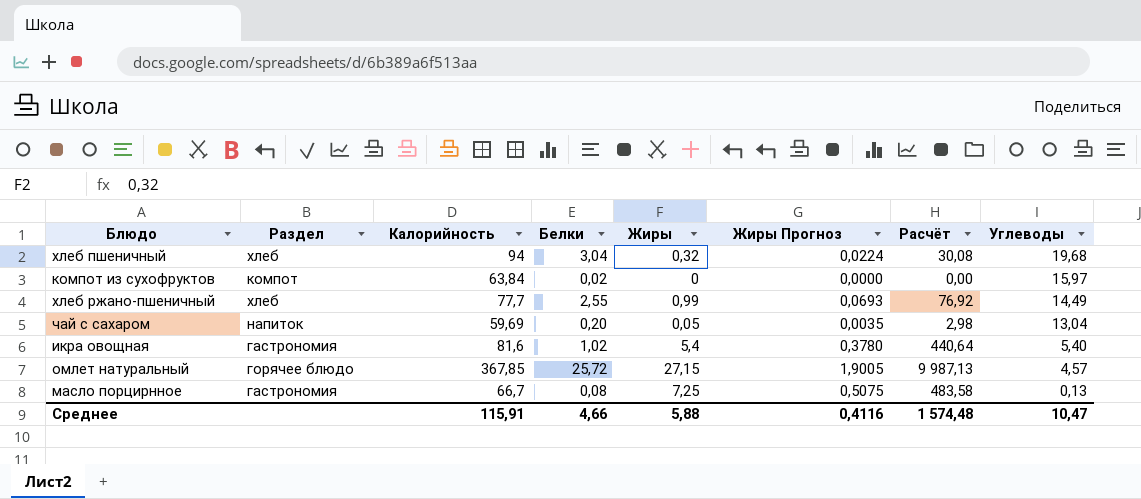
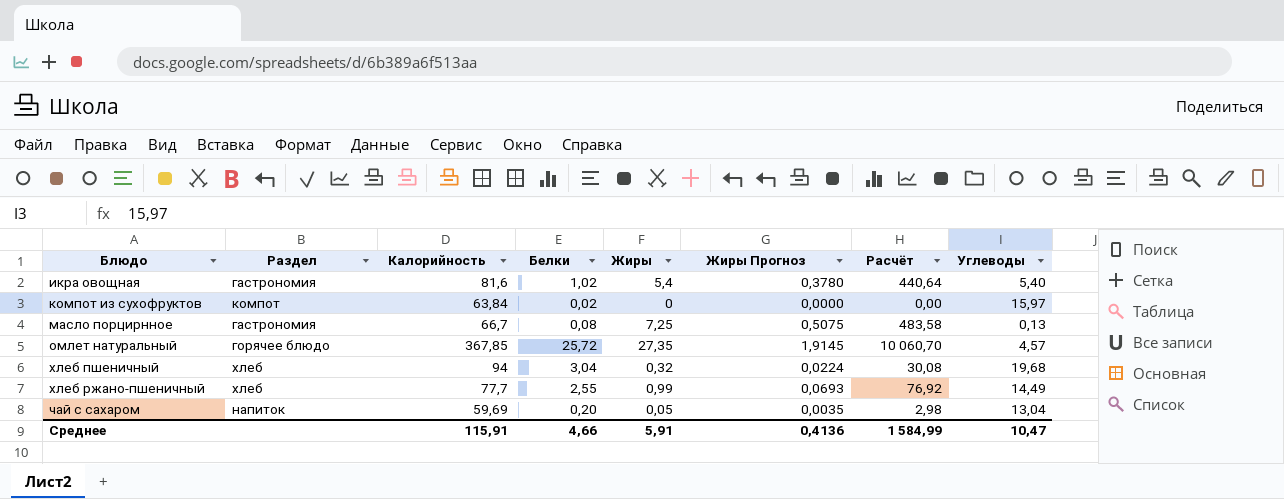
row order: Углеводы descending -> Блюдо ascending
омлет натуральный | Жиры: 27,15 -> 27,35
омлет натуральный | Жиры Прогноз: 1,9005 -> 1,9145
омлет натуральный | Расчёт: 9 987,13 -> 10 060,70
Среднее | Жиры: 5,88 -> 5,91
Среднее | Жиры Прогноз: 0,4116 -> 0,4136
Среднее | Расчёт: 1 574,48 -> 1 584,99

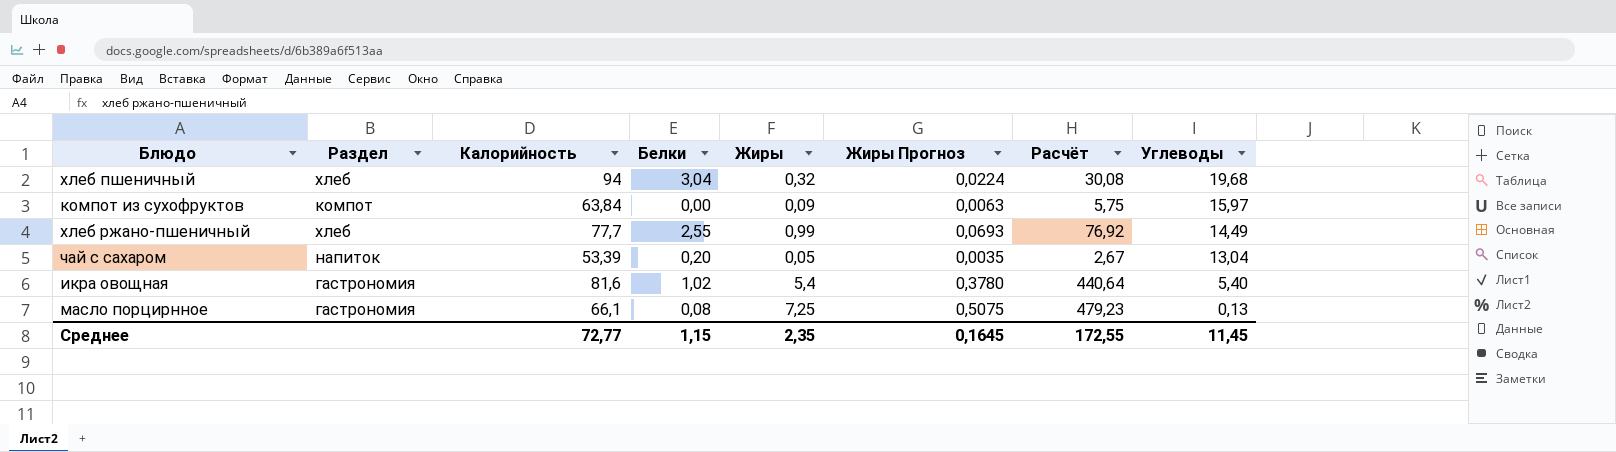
row order: Блюдо ascending -> Углеводы descending
row омлет натуральный: горячее блюдо | 367,85 | 25,72 | 27,35 | 1,9145 | 10 060,70 | 4,57 -> none
компот из сухофруктов | Белки: 0,02 -> 0,00
компот из сухофруктов | Жиры: 0 -> 0,09
компот из сухофруктов | Жиры Прогноз: 0,0000 -> 0,0063
компот из сухофруктов | Расчёт: 0,00 -> 5,75
чай с сахаром | Калорийность: 59,69 -> 53,39
чай с сахаром | Расчёт: 2,98 -> 2,67
масло порцирнное | Калорийность: 66,7 -> 66,1
масло порцирнное | Расчёт: 483,58 -> 479,23
Среднее | Калорийность: 115,91 -> 72,77
Среднее | Белки: 4,66 -> 1,15
Среднее | Жиры: 5,91 -> 2,35
Среднее | Жиры Прогноз: 0,4136 -> 0,1645
Среднее | Расчёт: 1 584,99 -> 172,55
Среднее | Углеводы: 10,47 -> 11,45

